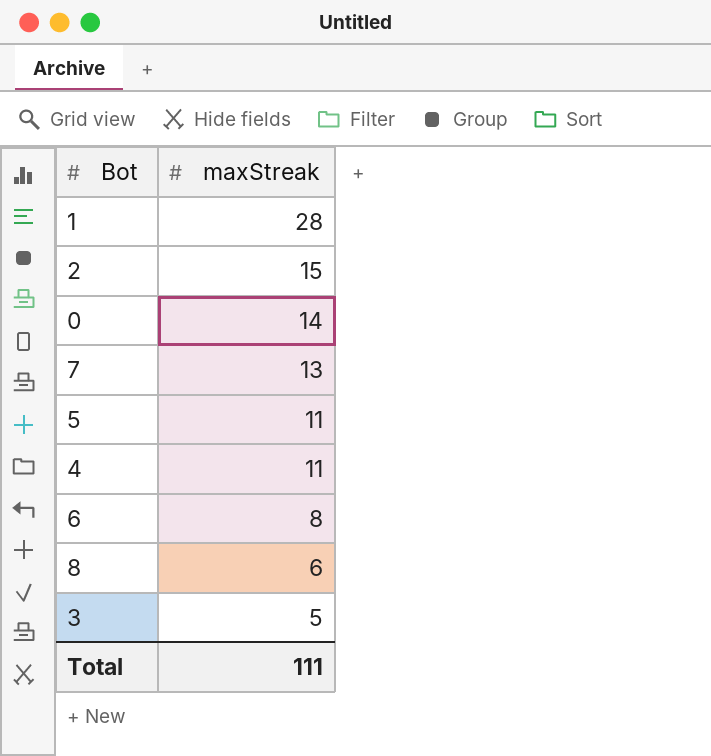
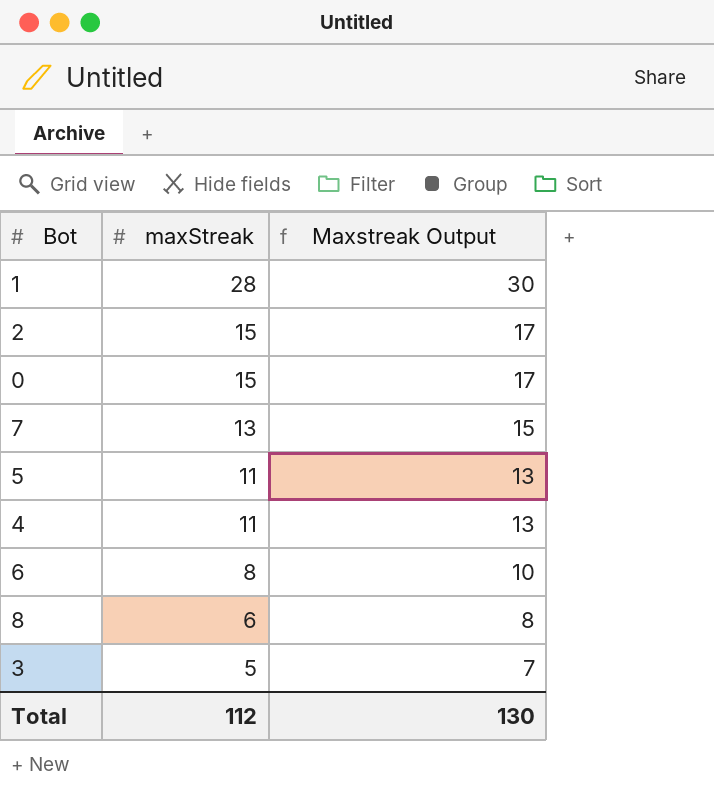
column Maxstreak Output | formula: none -> [maxStreak] + 2
0 | maxStreak: 14 -> 15
Total | maxStreak: 111 -> 112

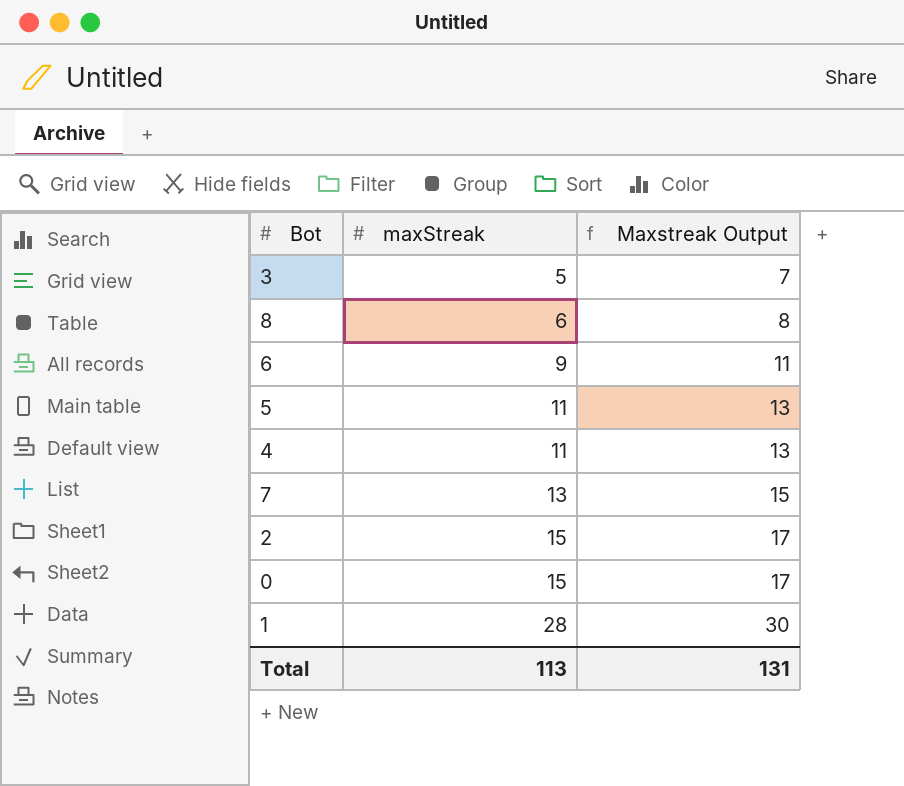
row order: maxStreak descending -> maxStreak ascending
6 | maxStreak: 8 -> 9
6 | Maxstreak Output: 10 -> 11
Total | maxStreak: 112 -> 113
Total | Maxstreak Output: 130 -> 131

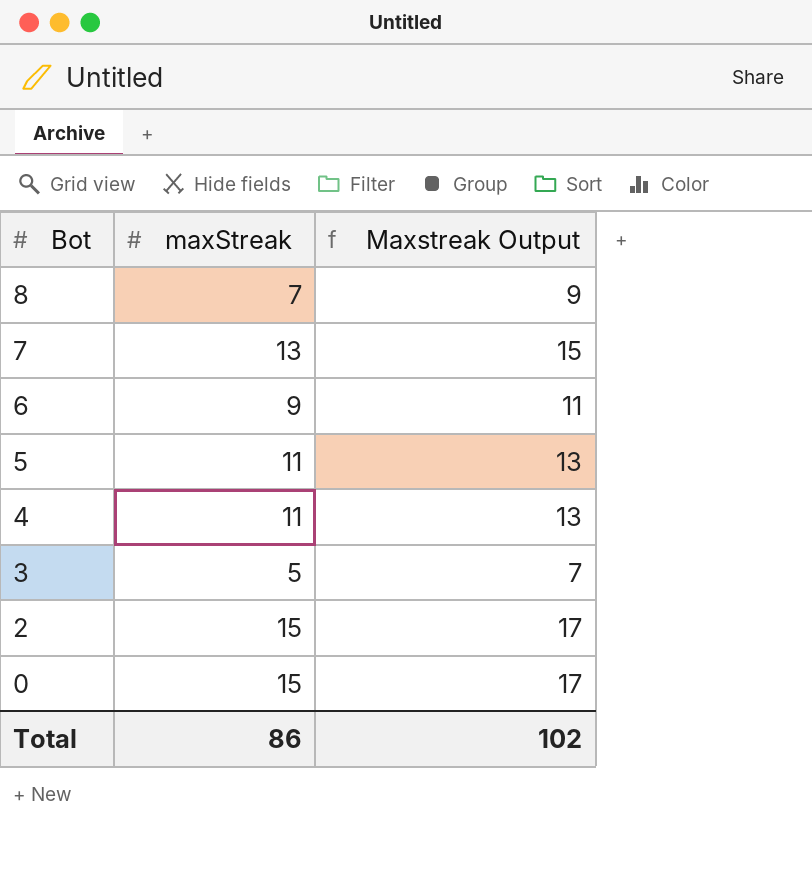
row order: maxStreak ascending -> Bot descending
row 1: 28 | 30 -> none
8 | maxStreak: 6 -> 7
8 | Maxstreak Output: 8 -> 9
Total | maxStreak: 113 -> 86
Total | Maxstreak Output: 131 -> 102

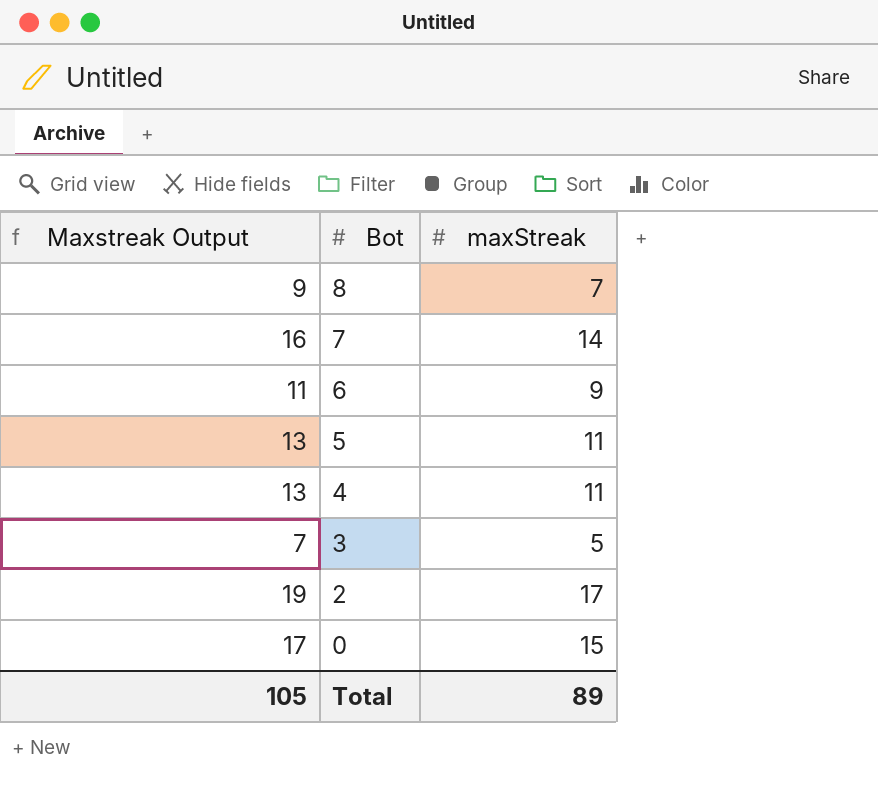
column Maxstreak Output | position: 3 -> 1
7 | Maxstreak Output: 15 -> 16
7 | maxStreak: 13 -> 14
2 | Maxstreak Output: 17 -> 19
2 | maxStreak: 15 -> 17
Total | Maxstreak Output: 102 -> 105
Total | maxStreak: 86 -> 89

